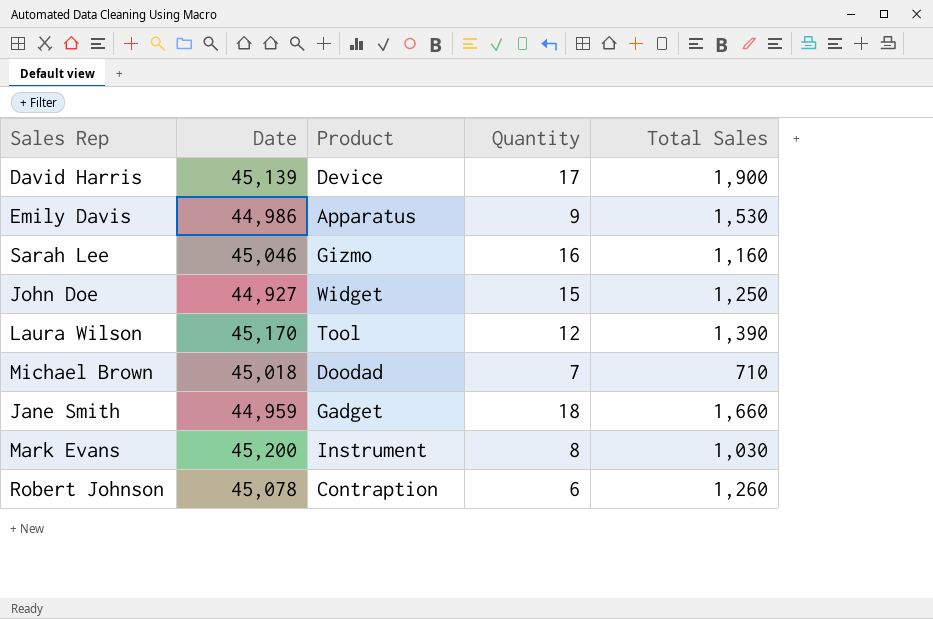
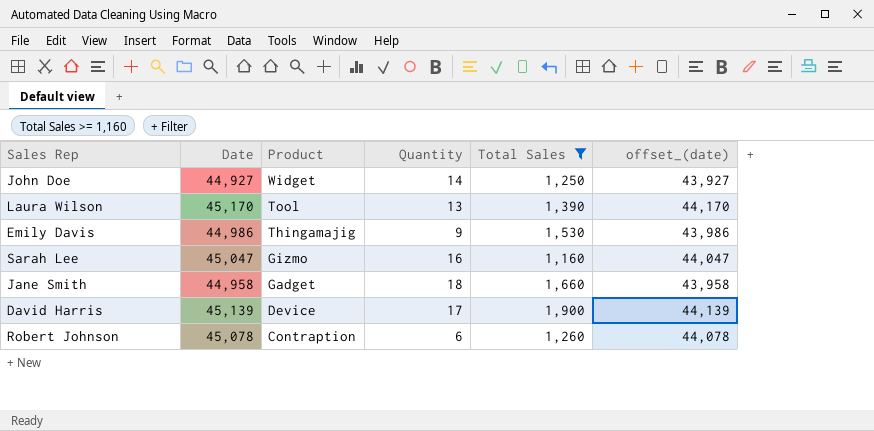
filter: none -> Total Sales >= 1,160
row order: none -> Product descending
column offset_(date) | formula: none -> [Date] - 1000
John Doe | Quantity: 15 -> 14
Laura Wilson | Quantity: 12 -> 13
Emily Davis | Product: Apparatus -> Thingamajig
Sarah Lee | Date: 45,046 -> 45,047
Jane Smith | Date: 44,959 -> 44,958

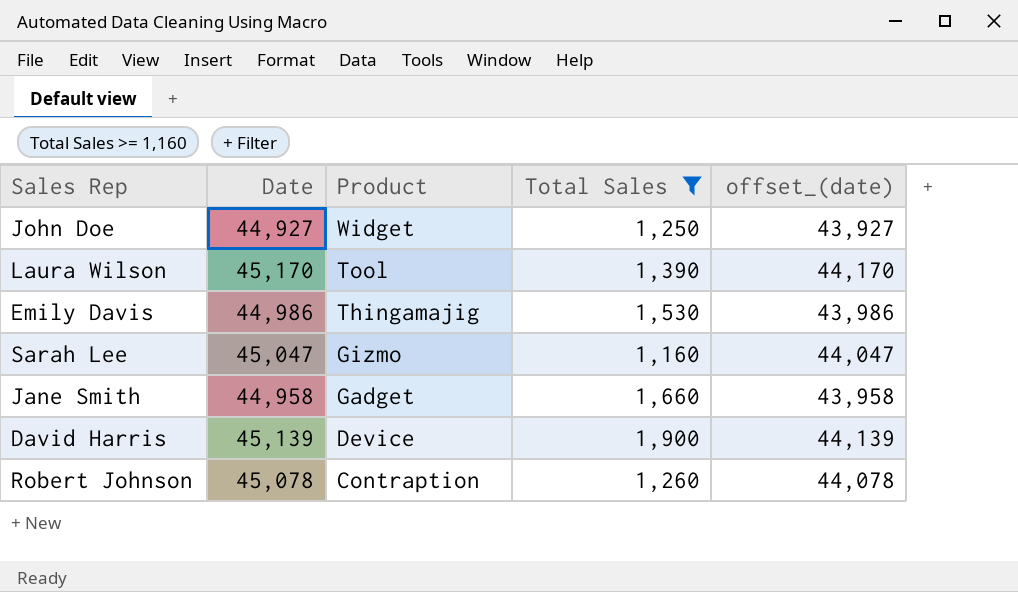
column Quantity | position: 4 -> none

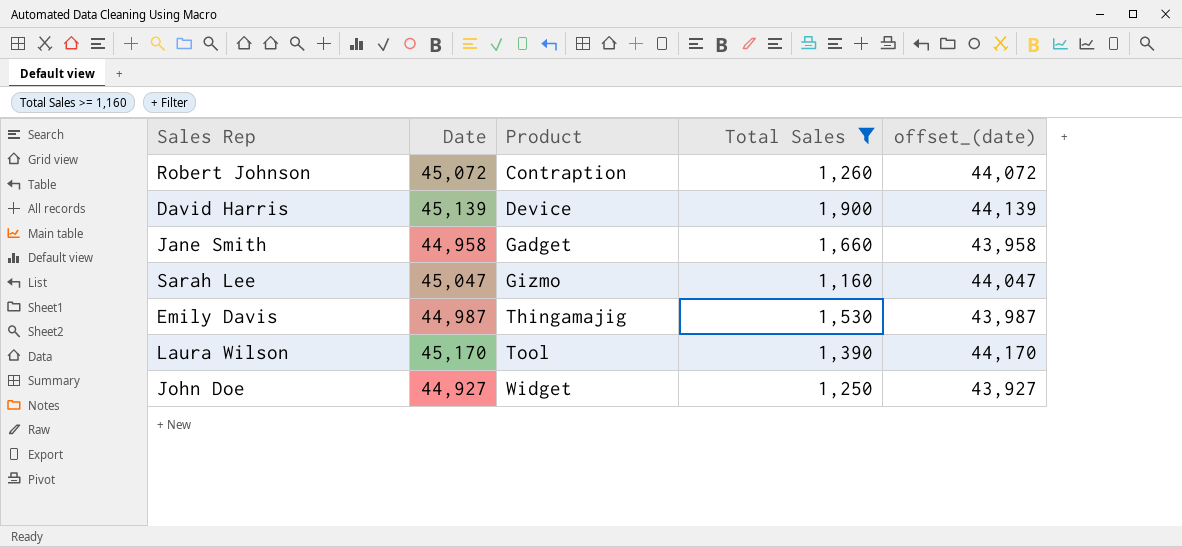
row order: Product descending -> Product ascending
Robert Johnson | Date: 45,078 -> 45,072
Robert Johnson | offset_(date): 44,078 -> 44,072
Emily Davis | Date: 44,986 -> 44,987
Emily Davis | offset_(date): 43,986 -> 43,987

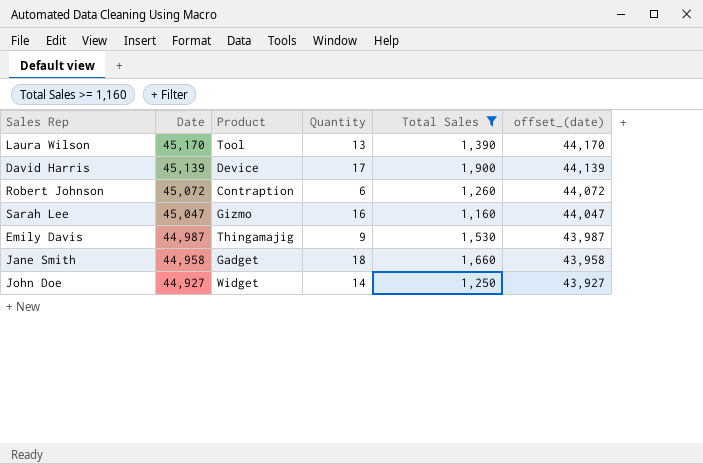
row order: Product ascending -> Date descending
column Quantity | position: none -> 4

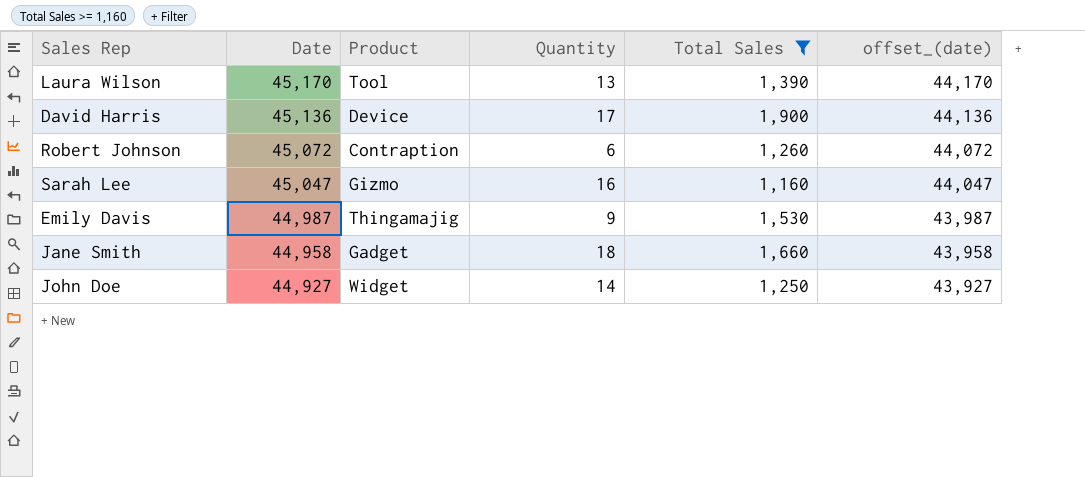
David Harris | Date: 45,139 -> 45,136
David Harris | offset_(date): 44,139 -> 44,136

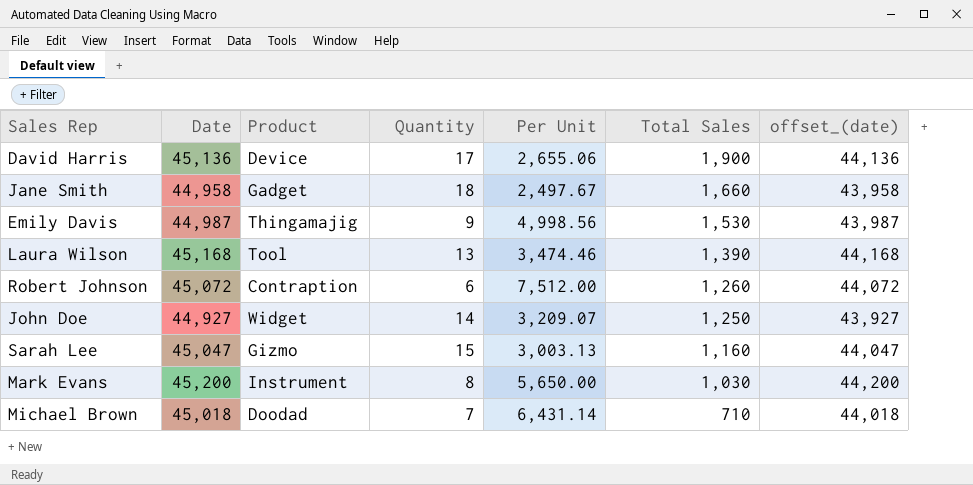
filter: Total Sales >= 1,160 -> none
row order: Date descending -> Total Sales descending
column Per Unit | formula: none -> [Date] / [Quantity]
Laura Wilson | Date: 45,170 -> 45,168
Laura Wilson | offset_(date): 44,170 -> 44,168
Sarah Lee | Quantity: 16 -> 15

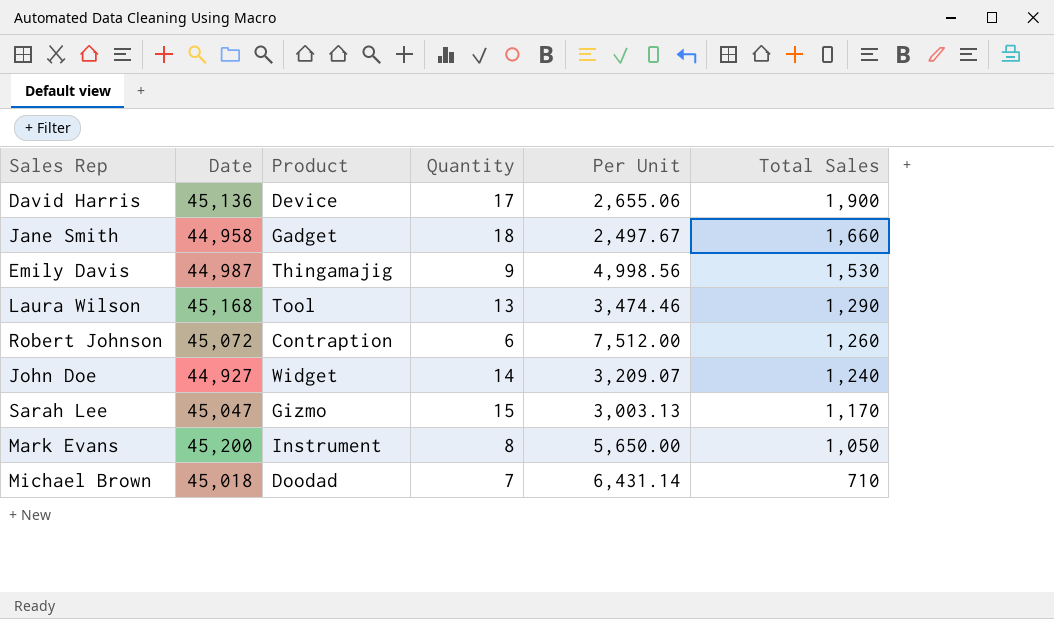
column offset_(date) | formula: [Date] - 1000 -> none
Laura Wilson | Total Sales: 1,390 -> 1,290
John Doe | Total Sales: 1,250 -> 1,240
Sarah Lee | Total Sales: 1,160 -> 1,170
Mark Evans | Total Sales: 1,030 -> 1,050

